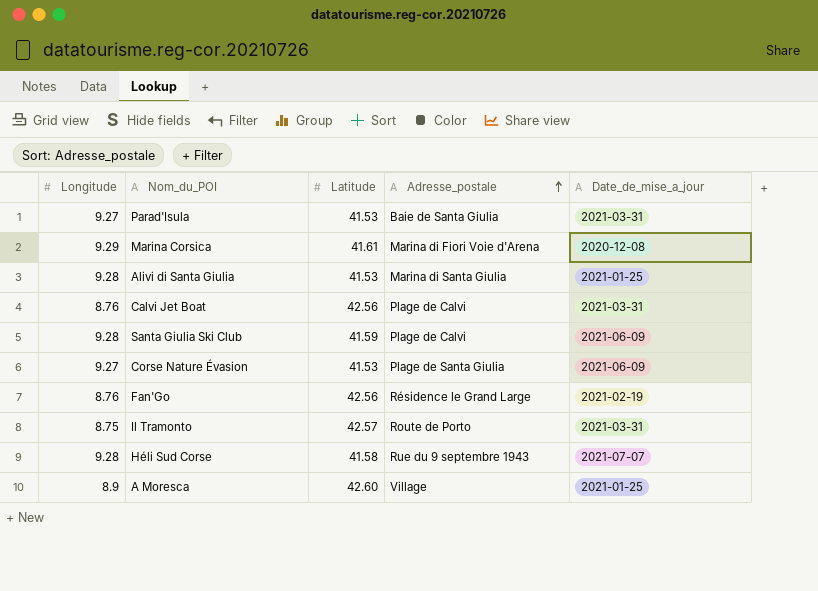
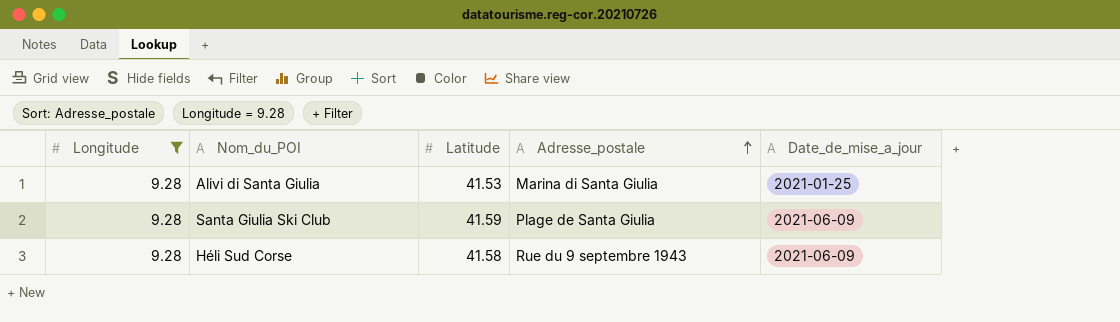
filter: none -> Longitude = 9.28
Santa Giulia Ski Club | Adresse_postale: Plage de Calvi -> Plage de Santa Giulia
Héli Sud Corse | Date_de_mise_a_jour: 2021-07-07 -> 2021-06-09

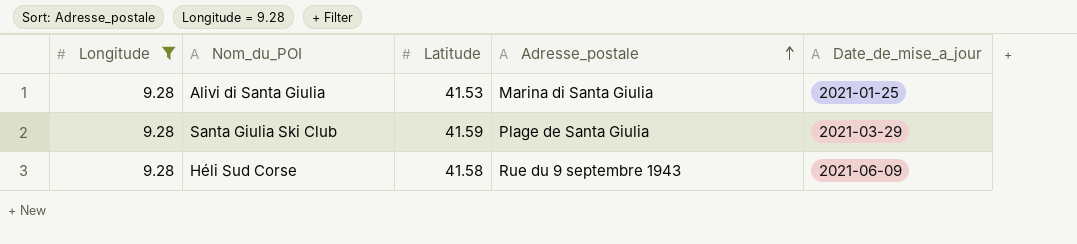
Santa Giulia Ski Club | Date_de_mise_a_jour: 2021-06-09 -> 2021-03-29

